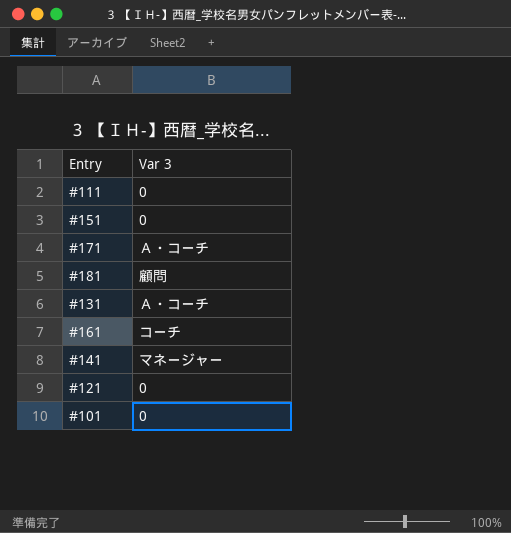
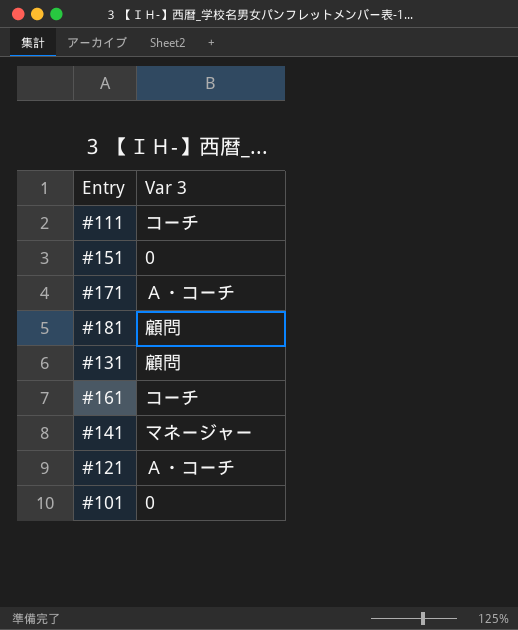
#111 | Var 3: 0 -> コーチ
#131 | Var 3: Ａ・コーチ -> 顧問
#121 | Var 3: 0 -> Ａ・コーチ

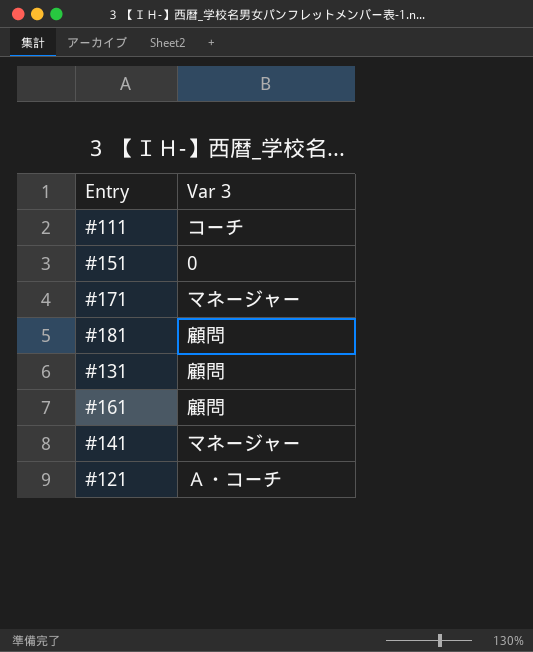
row #101: 0 -> none
#171 | Var 3: Ａ・コーチ -> マネージャー
#161 | Var 3: コーチ -> 顧問

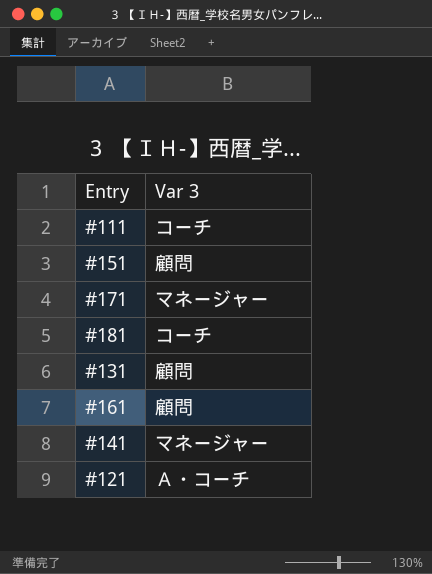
#151 | Var 3: 0 -> 顧問
#181 | Var 3: 顧問 -> コーチ

